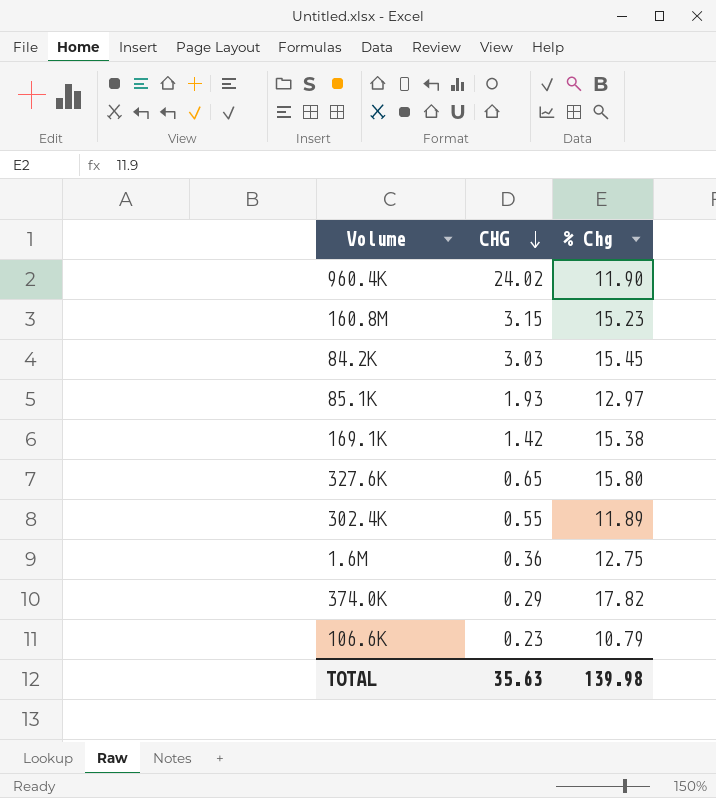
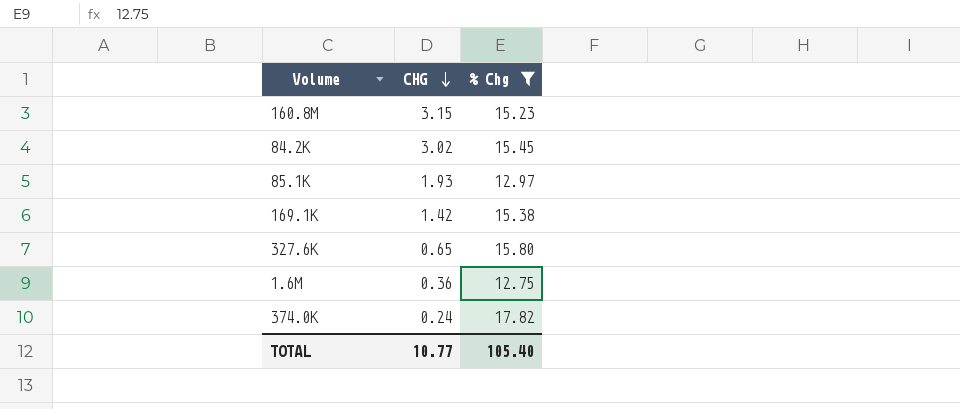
filter: none -> % Chg >= 12.75
84.2K | CHG: 3.03 -> 3.02
374.0K | CHG: 0.29 -> 0.24
TOTAL | CHG: 35.63 -> 10.77
TOTAL | % Chg: 139.98 -> 105.40

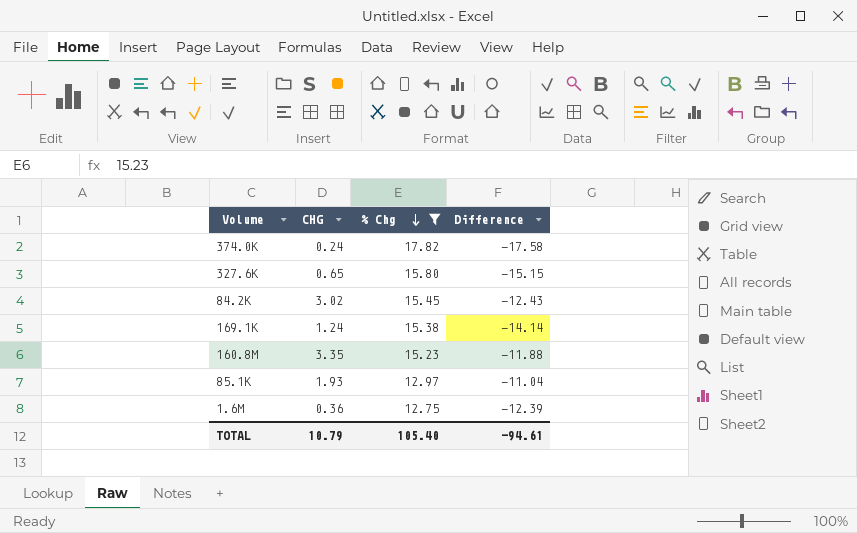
row order: CHG descending -> % Chg descending
column Difference | formula: none -> [CHG] - [% Chg]
169.1K | CHG: 1.42 -> 1.24
160.8M | CHG: 3.15 -> 3.35
TOTAL | CHG: 10.77 -> 10.79

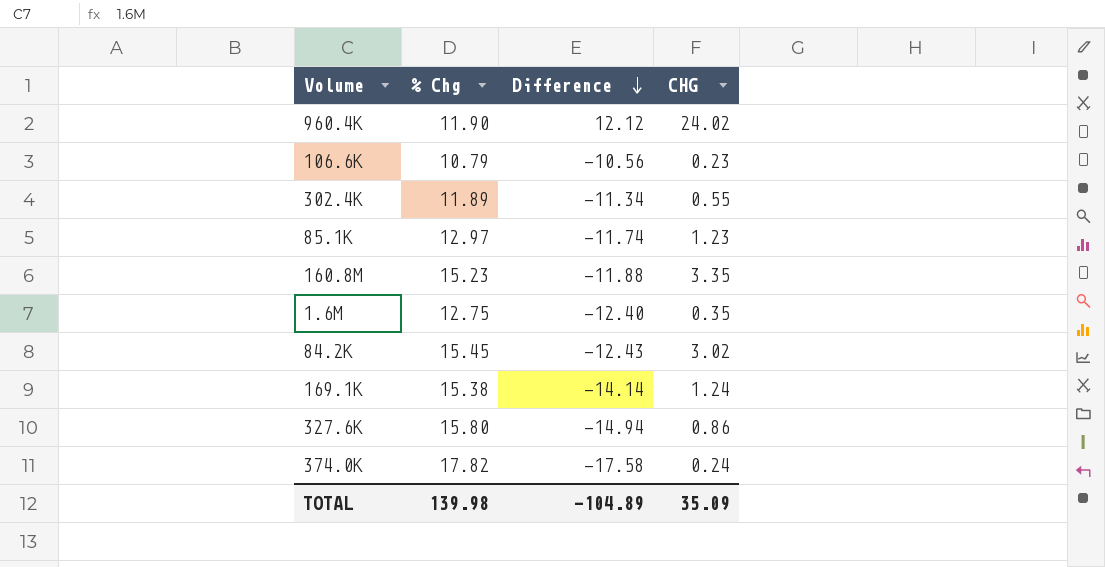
filter: % Chg >= 12.75 -> none
row order: % Chg descending -> Difference descending
column CHG | position: 2 -> 4
85.1K | Difference: -11.04 -> -11.74
85.1K | CHG: 1.93 -> 1.23
1.6M | Difference: -12.39 -> -12.40
1.6M | CHG: 0.36 -> 0.35
327.6K | Difference: -15.15 -> -14.94
327.6K | CHG: 0.65 -> 0.86
TOTAL | % Chg: 105.40 -> 139.98
TOTAL | Difference: -94.61 -> -104.89
TOTAL | CHG: 10.79 -> 35.09

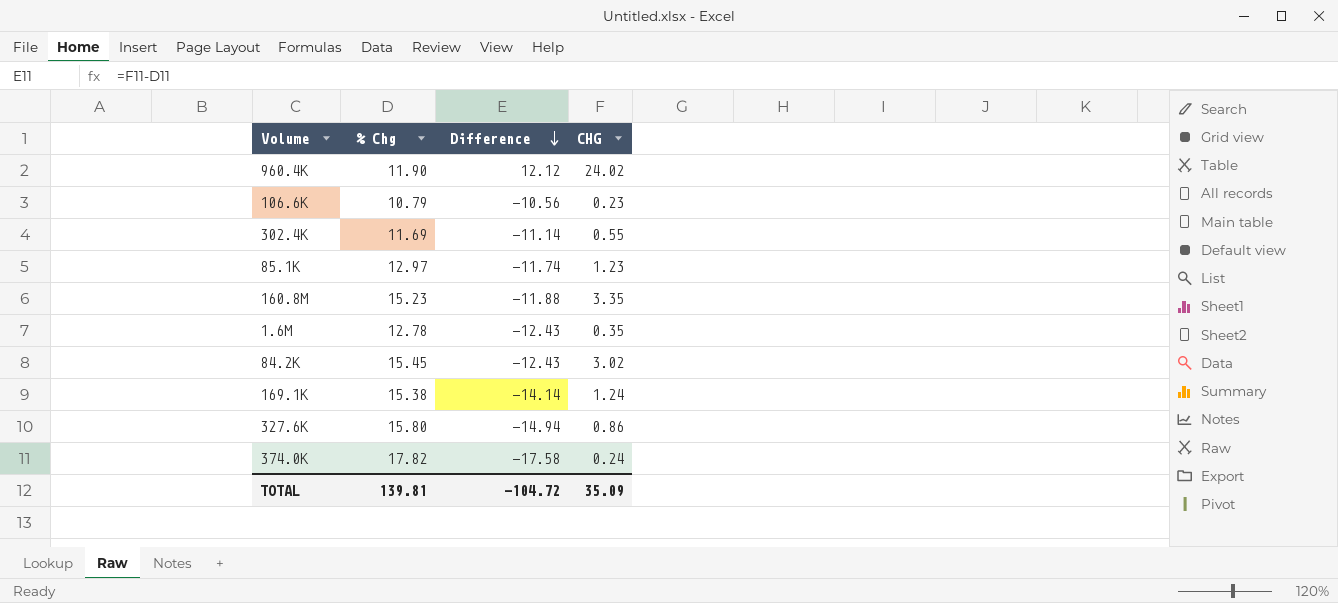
302.4K | % Chg: 11.89 -> 11.69
302.4K | Difference: -11.34 -> -11.14
1.6M | % Chg: 12.75 -> 12.78
1.6M | Difference: -12.40 -> -12.43
TOTAL | % Chg: 139.98 -> 139.81
TOTAL | Difference: -104.89 -> -104.72

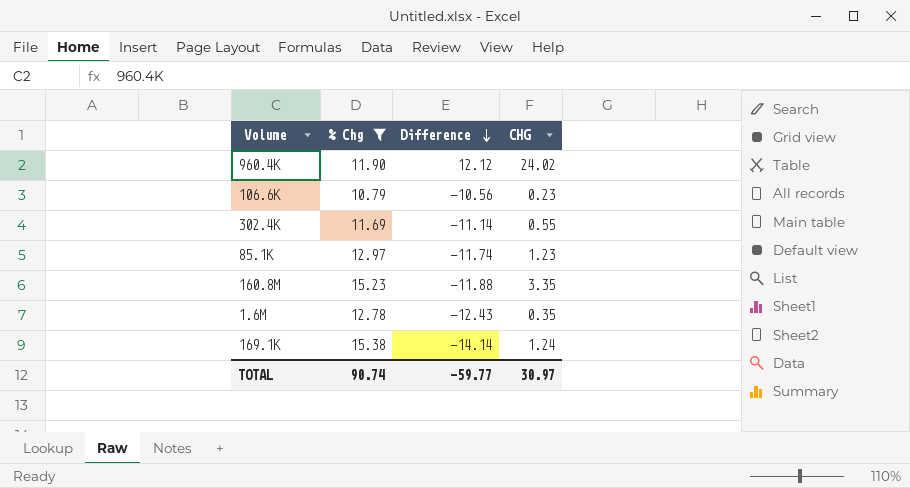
filter: none -> % Chg <= 15.38
TOTAL | % Chg: 139.81 -> 90.74
TOTAL | Difference: -104.72 -> -59.77
TOTAL | CHG: 35.09 -> 30.97

